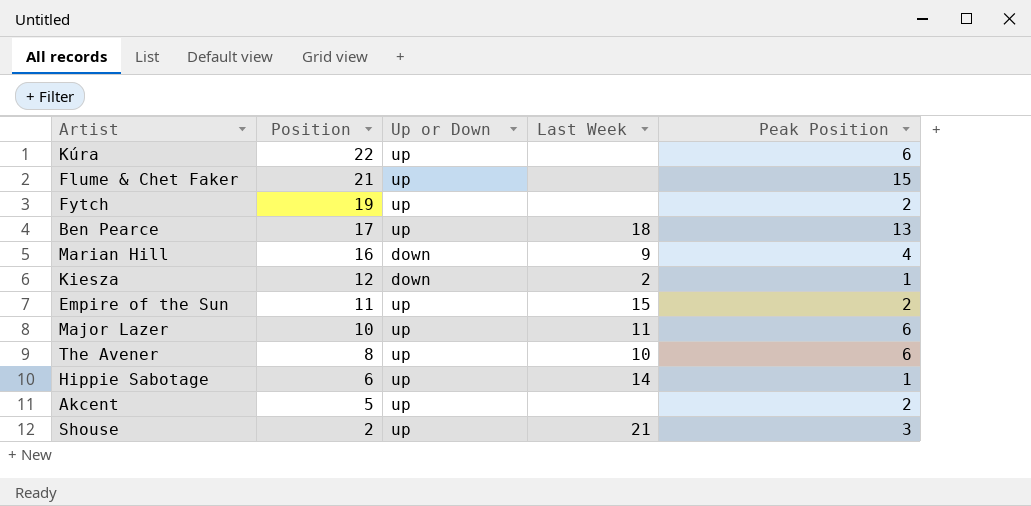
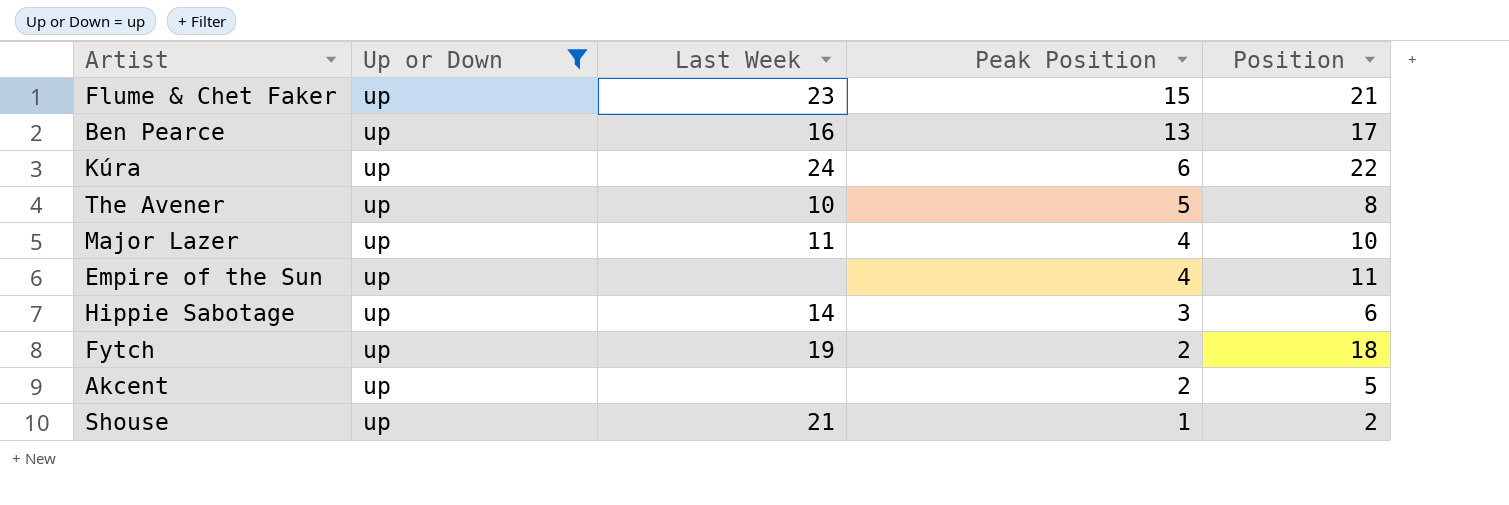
filter: none -> Up or Down = up
row order: Position descending -> Peak Position descending
column Position | position: 2 -> 5
Flume & Chet Faker | Last Week: none -> 23
Ben Pearce | Last Week: 18 -> 16
Kúra | Last Week: none -> 24
The Avener | Peak Position: 6 -> 5
Major Lazer | Peak Position: 6 -> 4
Empire of the Sun | Last Week: 15 -> none
Empire of the Sun | Peak Position: 2 -> 4
Hippie Sabotage | Peak Position: 1 -> 3
Fytch | Last Week: none -> 19
Fytch | Position: 19 -> 18
Shouse | Peak Position: 3 -> 1

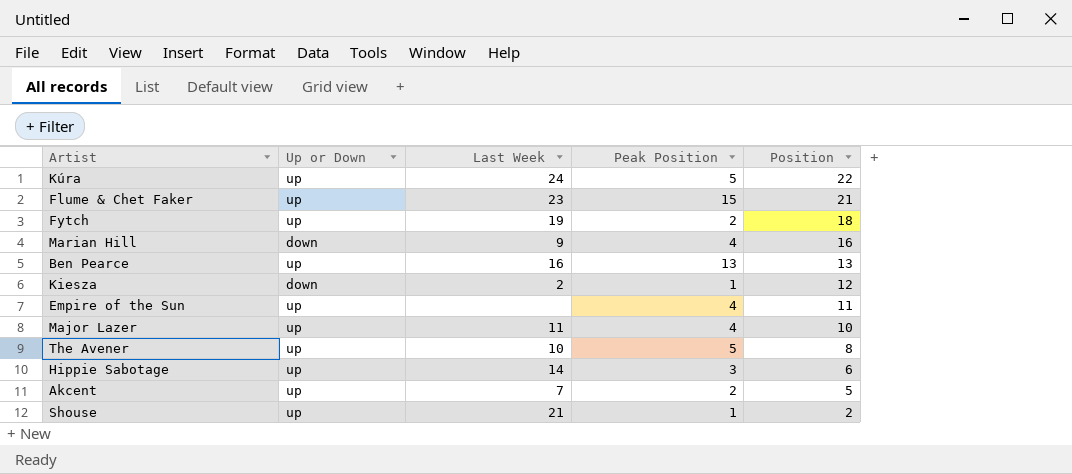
filter: Up or Down = up -> none
row order: Peak Position descending -> Position descending
Kúra | Peak Position: 6 -> 5
Ben Pearce | Position: 17 -> 13
Akcent | Last Week: none -> 7

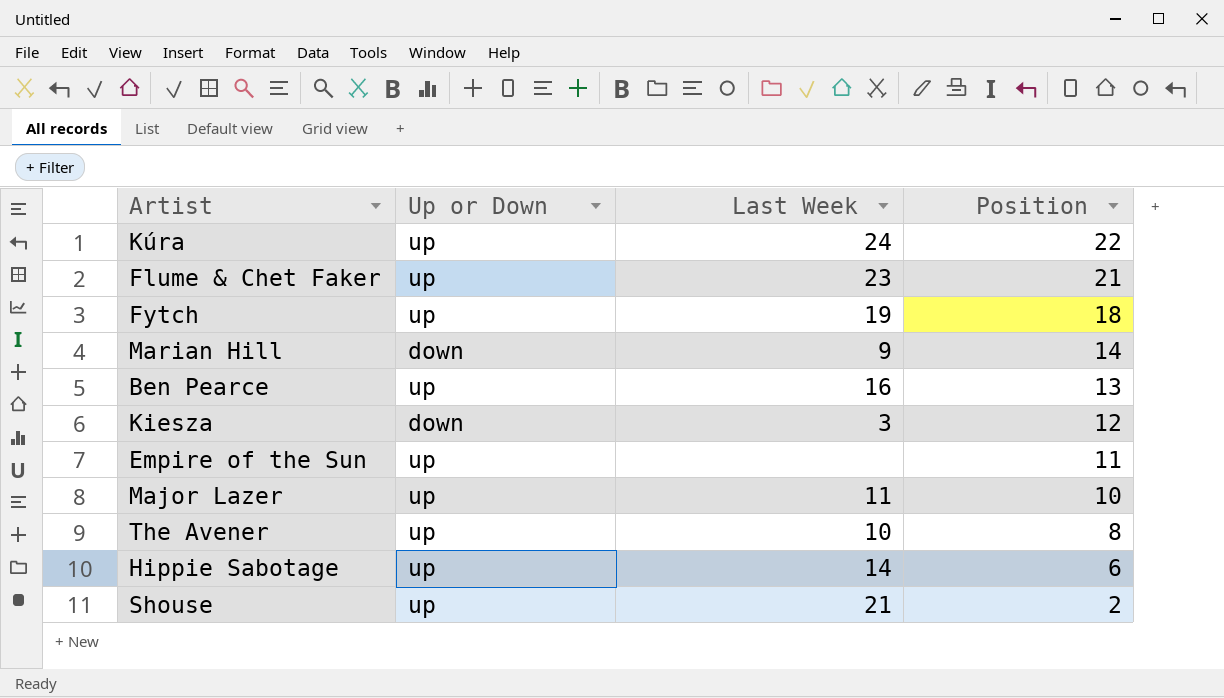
column Peak Position | position: 4 -> none
row Akcent: up | 7 | 2 | 5 -> none
Marian Hill | Position: 16 -> 14
Kiesza | Last Week: 2 -> 3

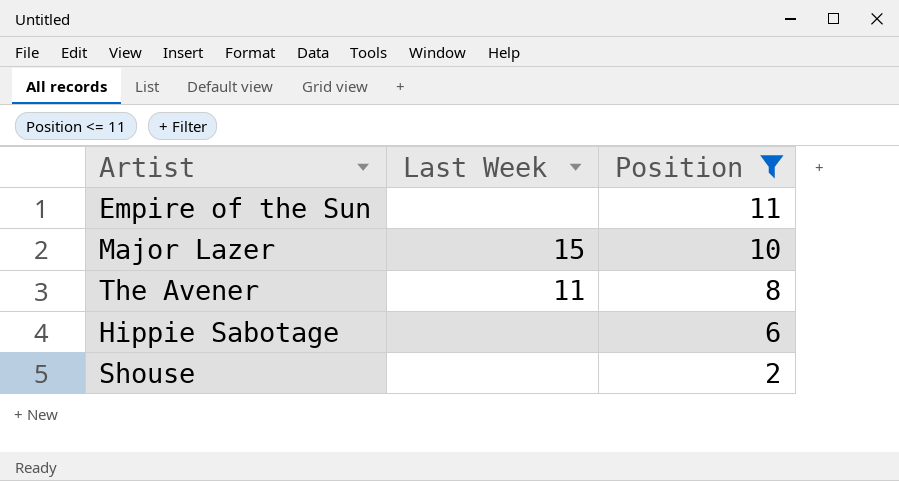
filter: none -> Position <= 11
column Up or Down | position: 2 -> none
Major Lazer | Last Week: 11 -> 15
The Avener | Last Week: 10 -> 11
Hippie Sabotage | Last Week: 14 -> none
Shouse | Last Week: 21 -> none

